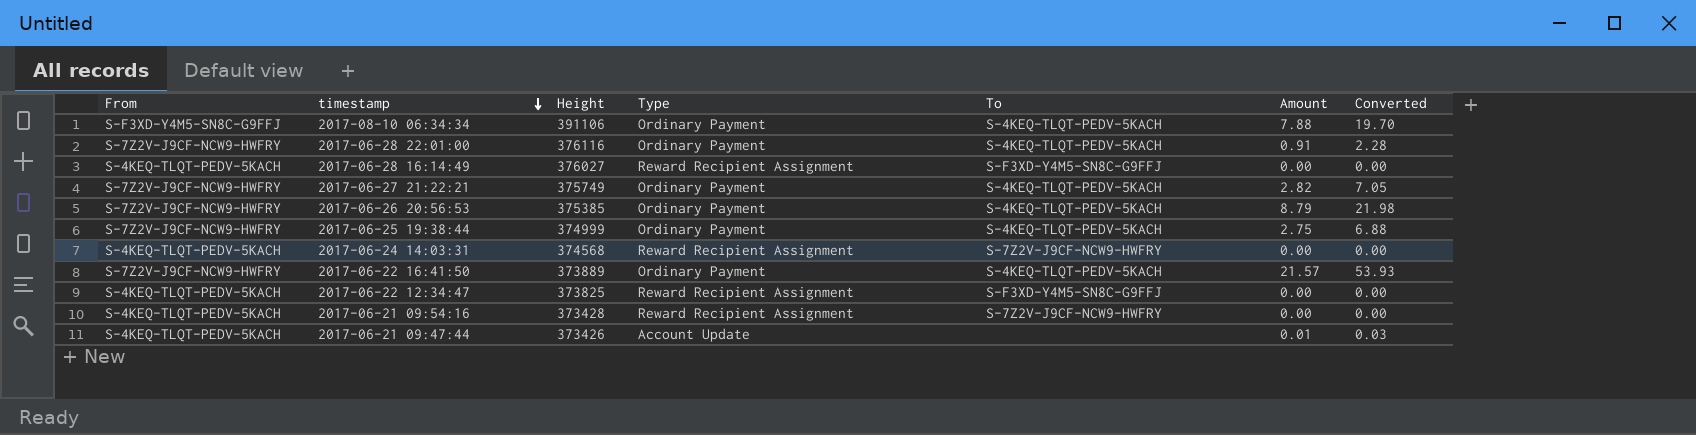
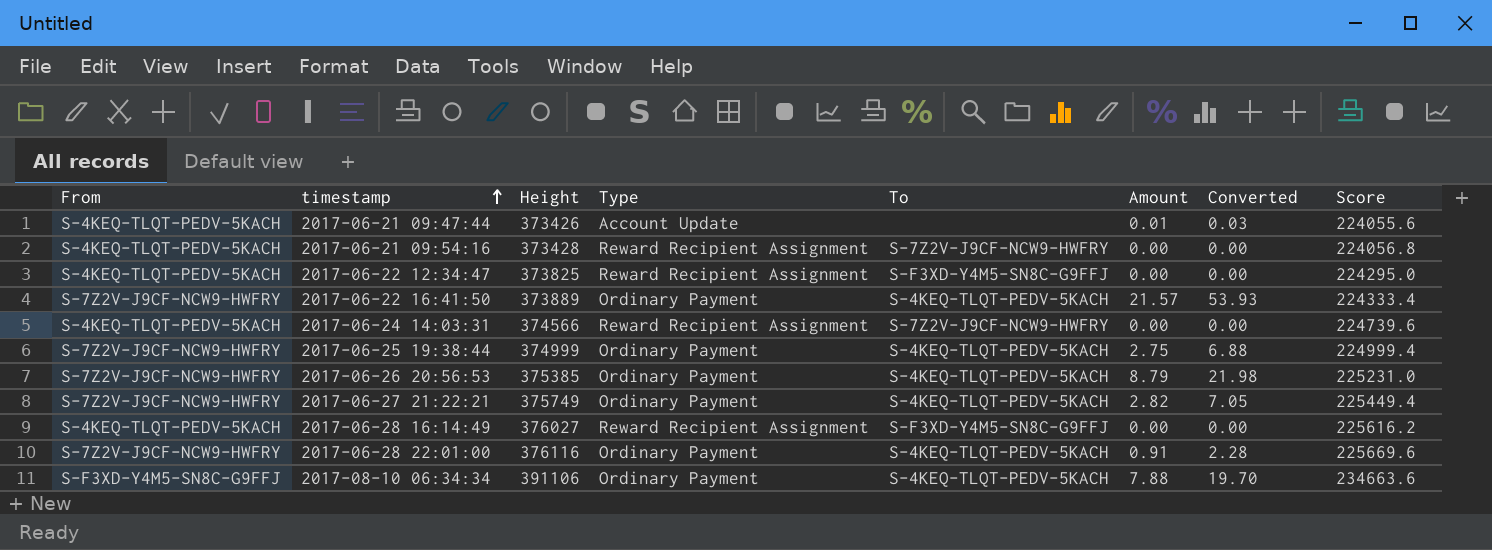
row order: timestamp descending -> timestamp ascending
column Score | formula: none -> [Height] * 0.6
2017-06-24 14:03:31 | Height: 374568 -> 374566

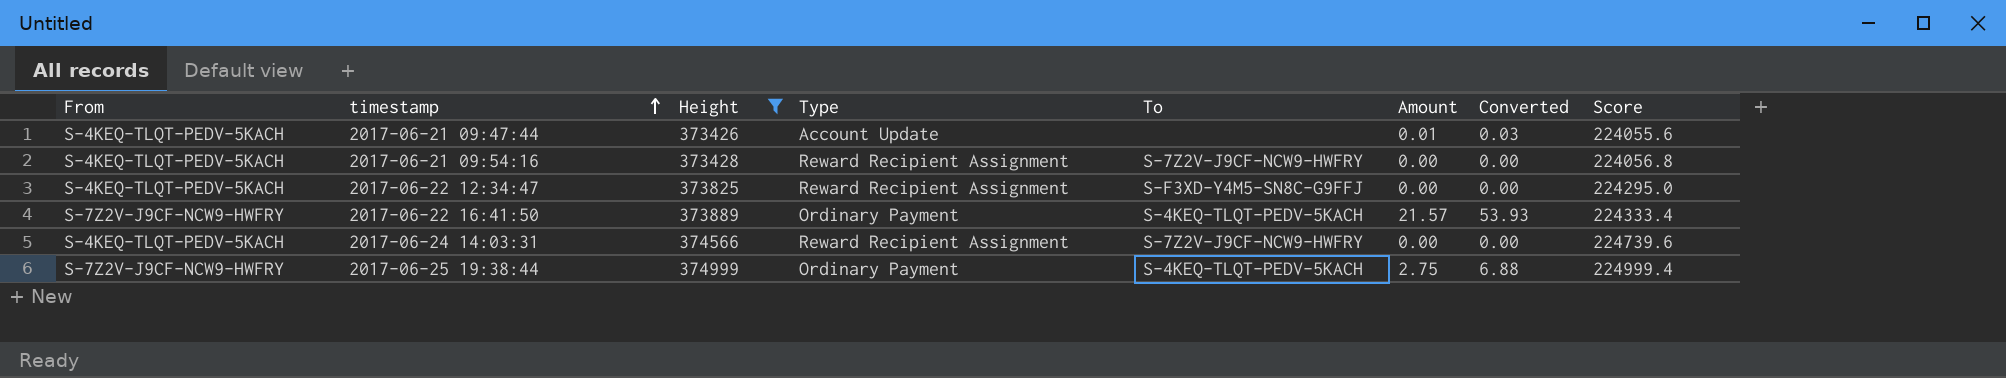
filter: none -> Height <= 374999

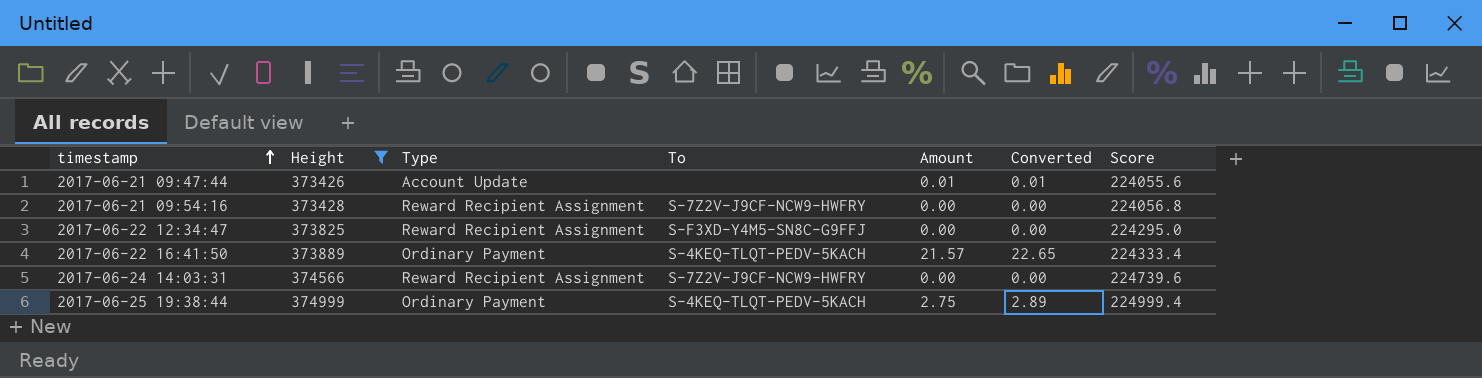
column From | position: 1 -> none
column Converted | formula: [Amount] * 2.5 -> [Amount] * 1.05

